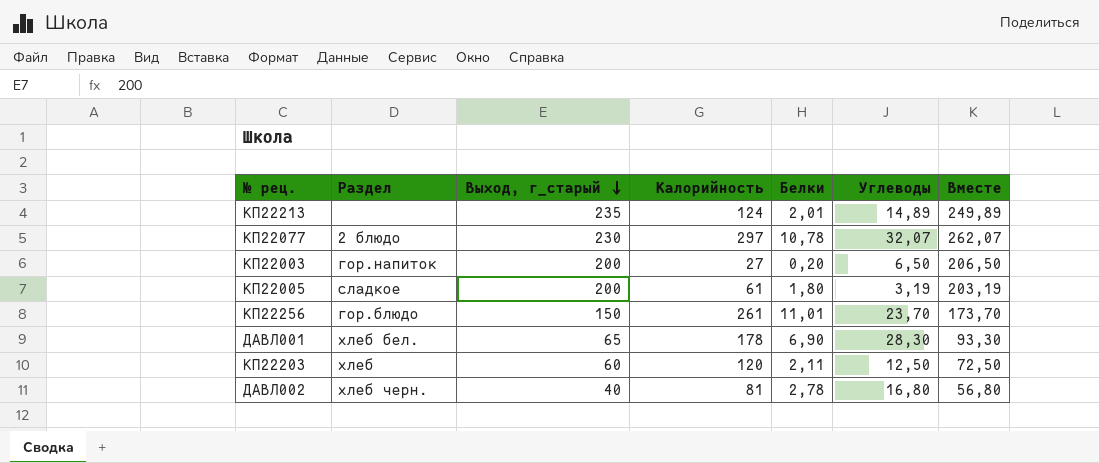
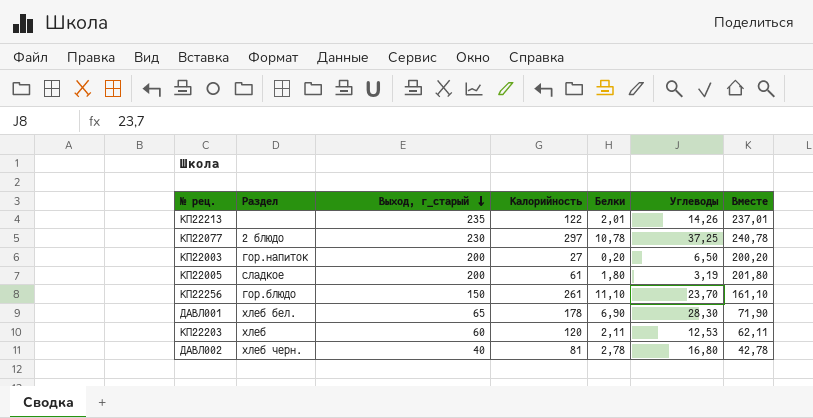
column Вместе | formula: [Выход, г_старый] + [Углеводы] -> [Выход, г_старый] + [Белки]
КП22213 | Калорийность: 124 -> 122
КП22213 | Углеводы: 14,89 -> 14,26
КП22077 | Углеводы: 32,07 -> 37,25
КП22256 | Белки: 11,01 -> 11,10
КП22203 | Углеводы: 12,50 -> 12,53

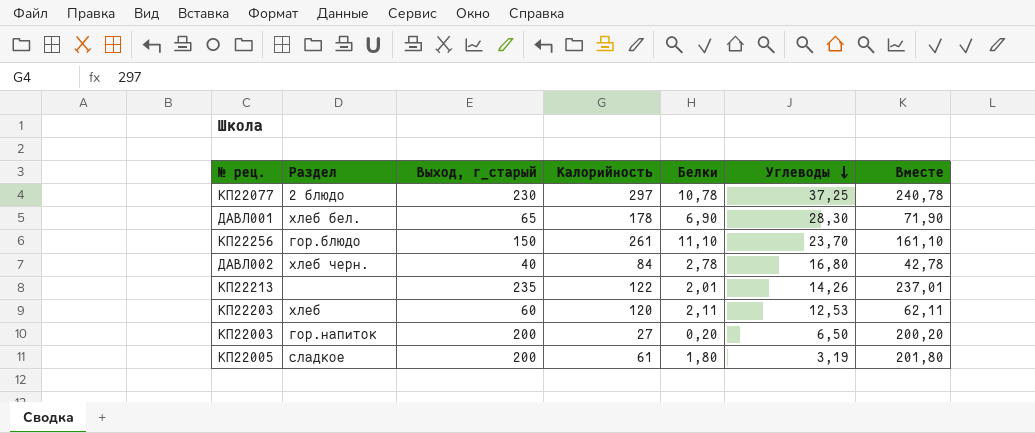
row order: Выход, г_старый descending -> Углеводы descending
ДАВЛ002 | Калорийность: 81 -> 84

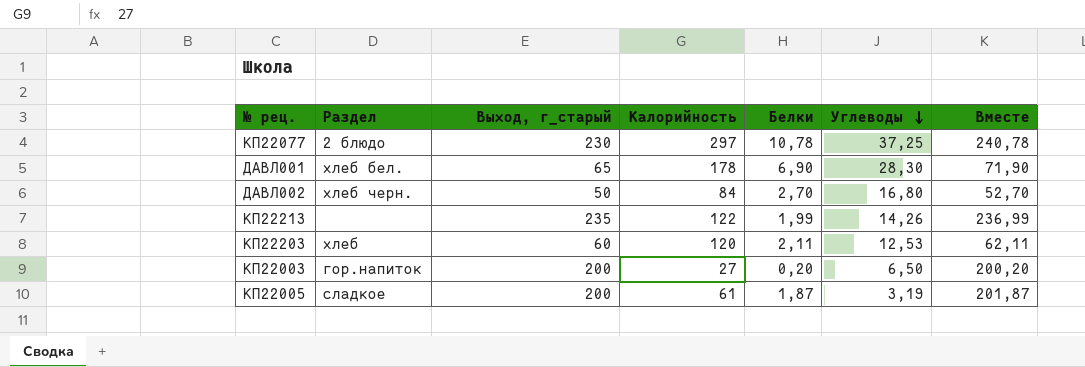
row КП22256: гор.блюдо | 150 | 261 | 11,10 | 23,70 | 161,10 -> none
ДАВЛ002 | Выход, г_старый: 40 -> 50
ДАВЛ002 | Белки: 2,78 -> 2,70
ДАВЛ002 | Вместе: 42,78 -> 52,70
КП22213 | Белки: 2,01 -> 1,99
КП22213 | Вместе: 237,01 -> 236,99
КП22005 | Белки: 1,80 -> 1,87
КП22005 | Вместе: 201,80 -> 201,87

